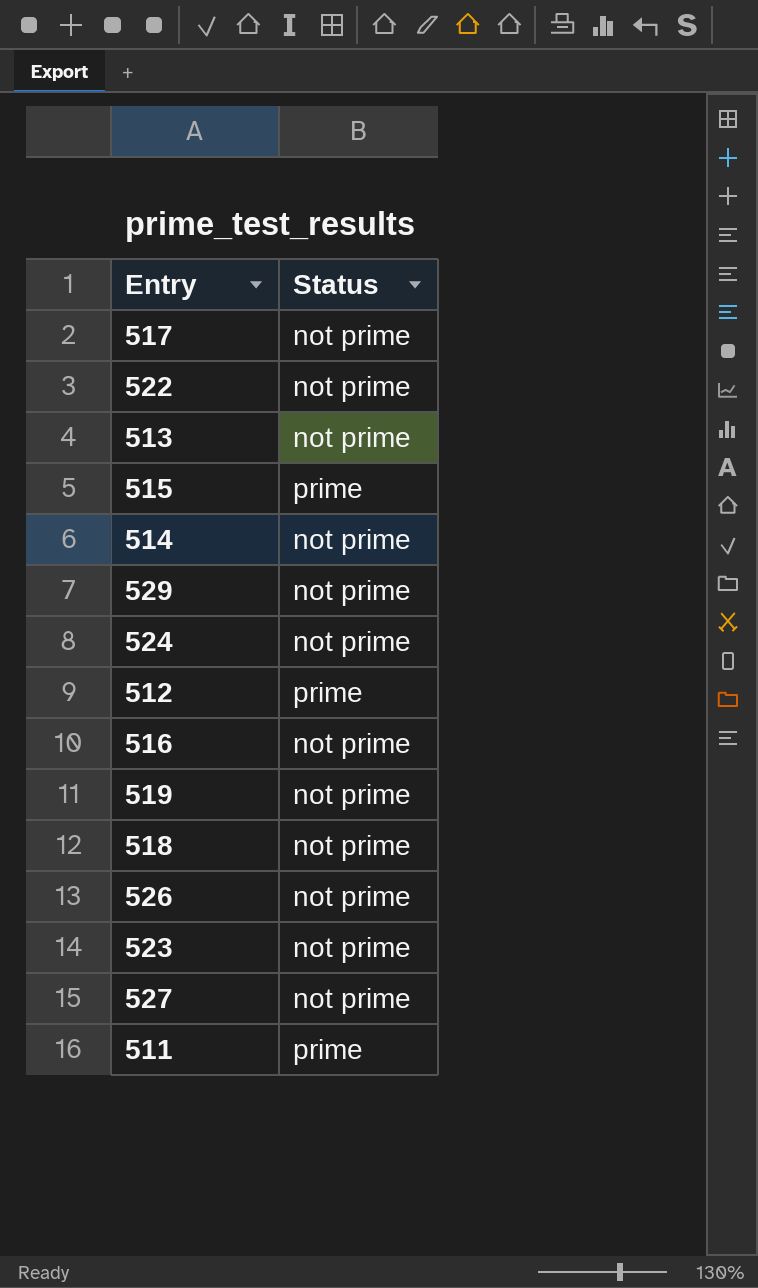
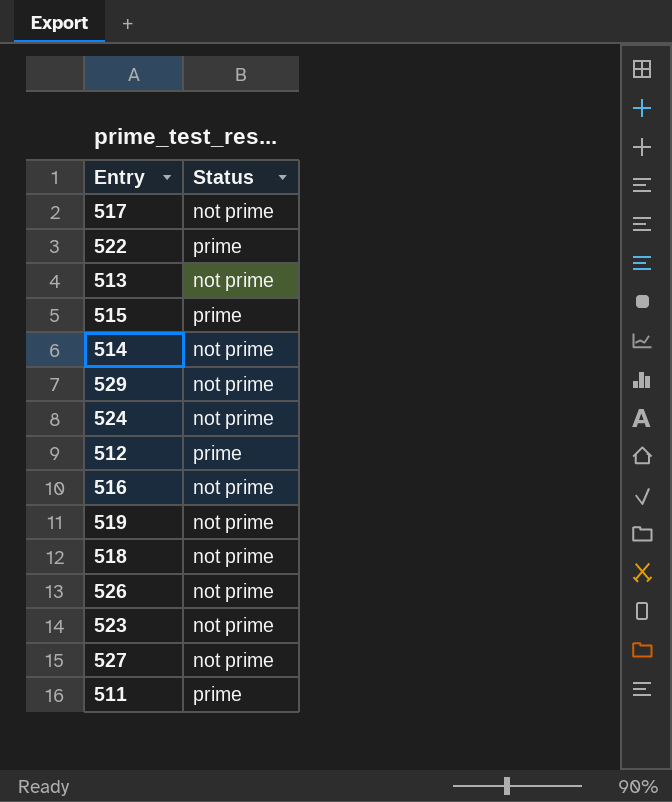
522 | Status: not prime -> prime

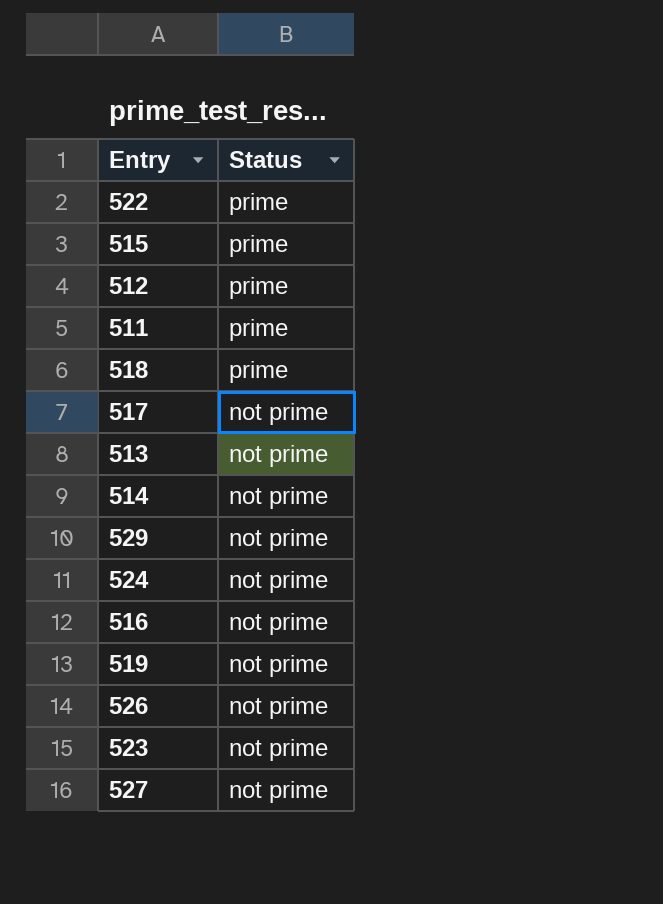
row order: none -> Status descending
518 | Status: not prime -> prime

